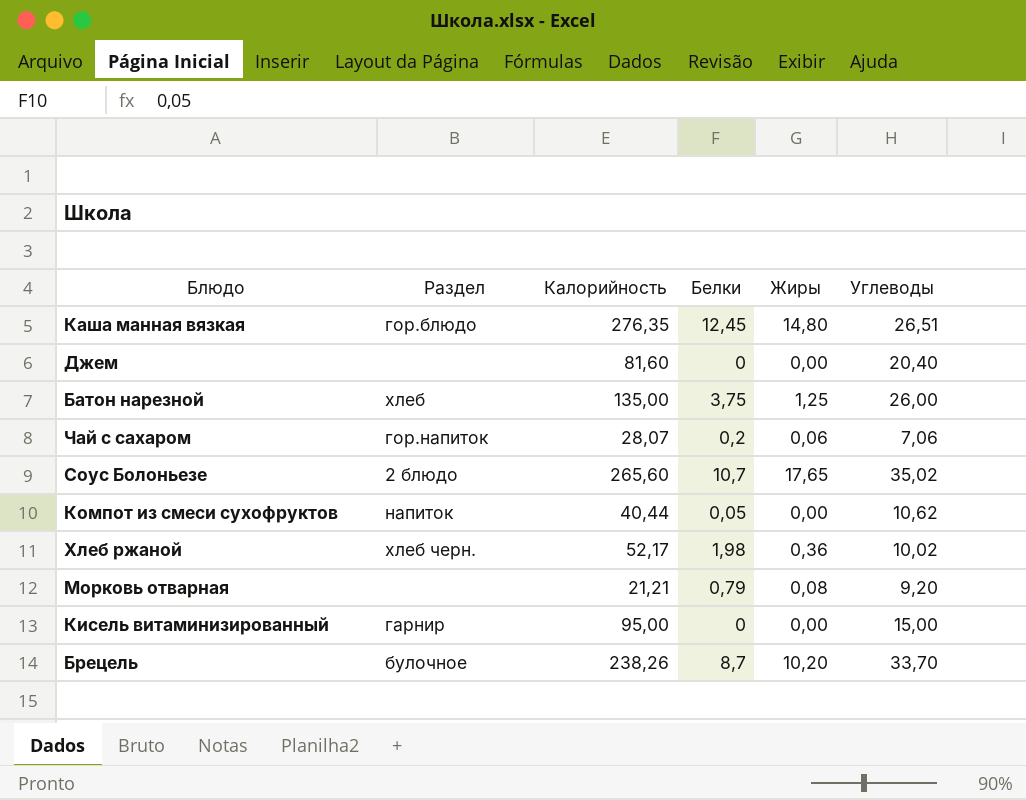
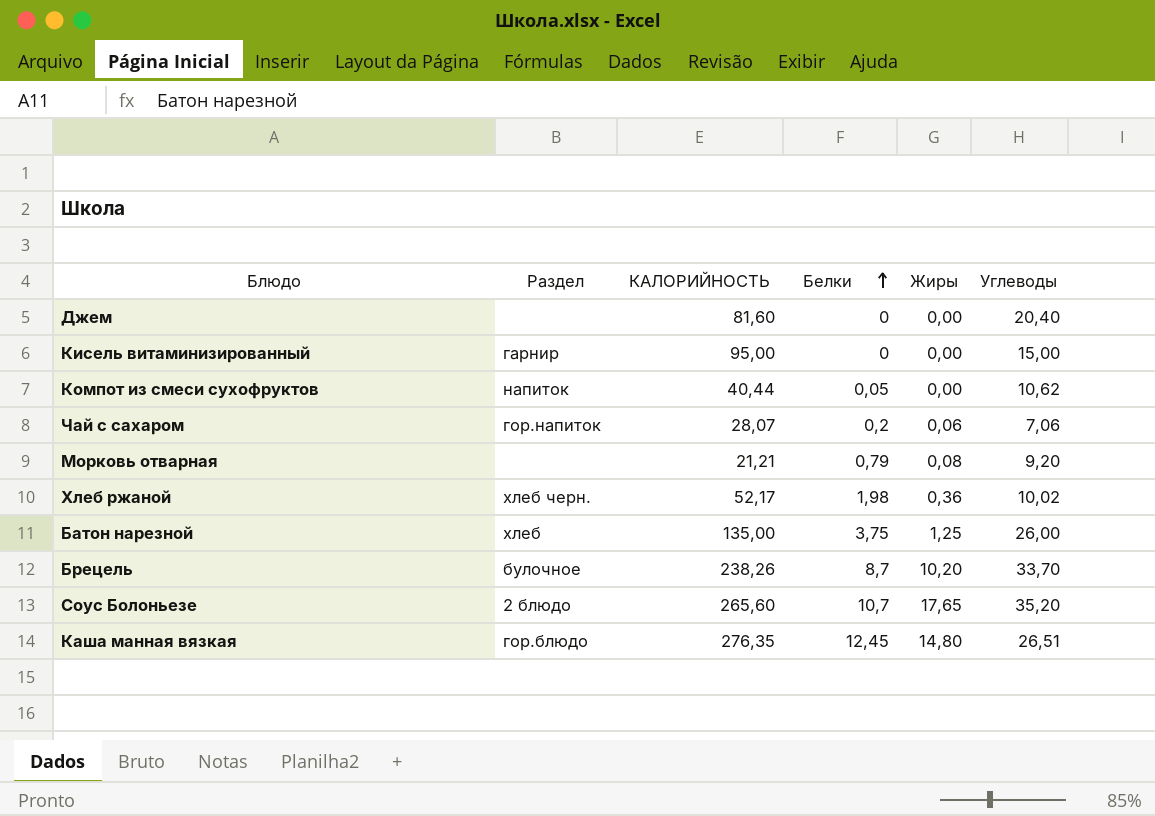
row order: none -> Белки ascending
column name: Калорийность -> КАЛОРИЙНОСТЬ
Соус Болоньезе | Углеводы: 35,02 -> 35,20

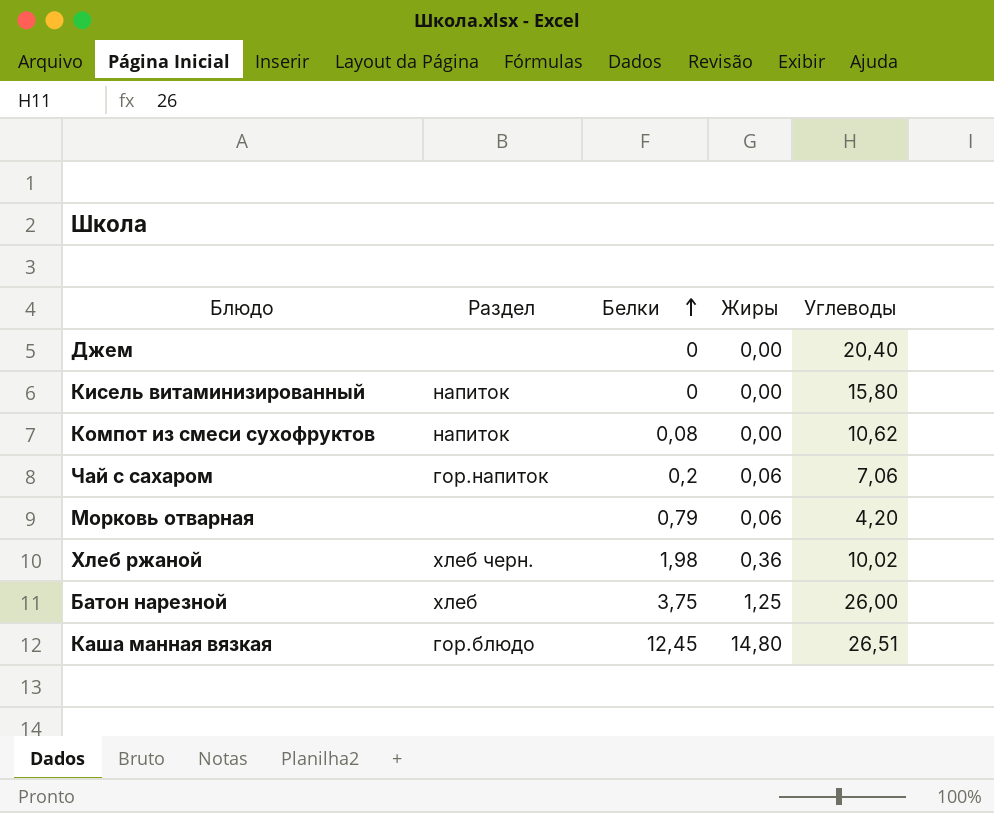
column КАЛОРИЙНОСТЬ | position: 3 -> none
row Брецель: булочное | 238,26 | 8,7 | 10,20 | 33,70 -> none
row Соус Болоньезе: 2 блюдо | 265,60 | 10,7 | 17,65 | 35,20 -> none
Кисель витаминизированный | Раздел: гарнир -> напиток
Кисель витаминизированный | Углеводы: 15,00 -> 15,80
Компот из смеси сухофруктов | Белки: 0,05 -> 0,08
Морковь отварная | Жиры: 0,08 -> 0,06
Морковь отварная | Углеводы: 9,20 -> 4,20

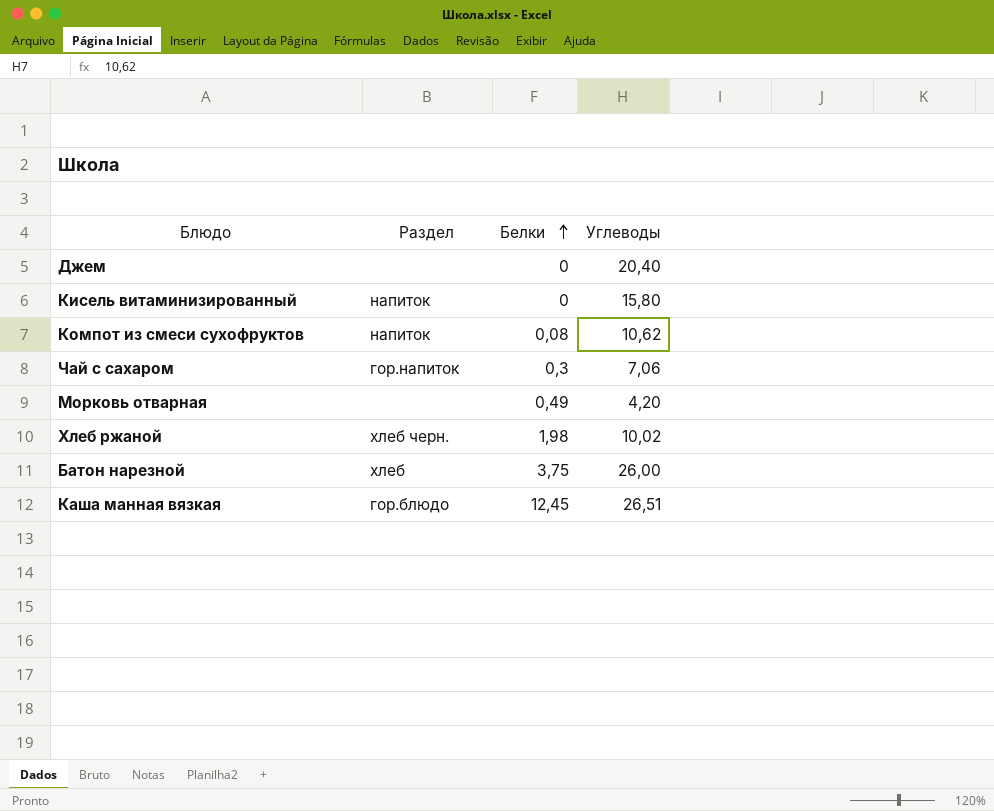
column Жиры | position: 4 -> none
Чай с сахаром | Белки: 0,2 -> 0,3
Морковь отварная | Белки: 0,79 -> 0,49

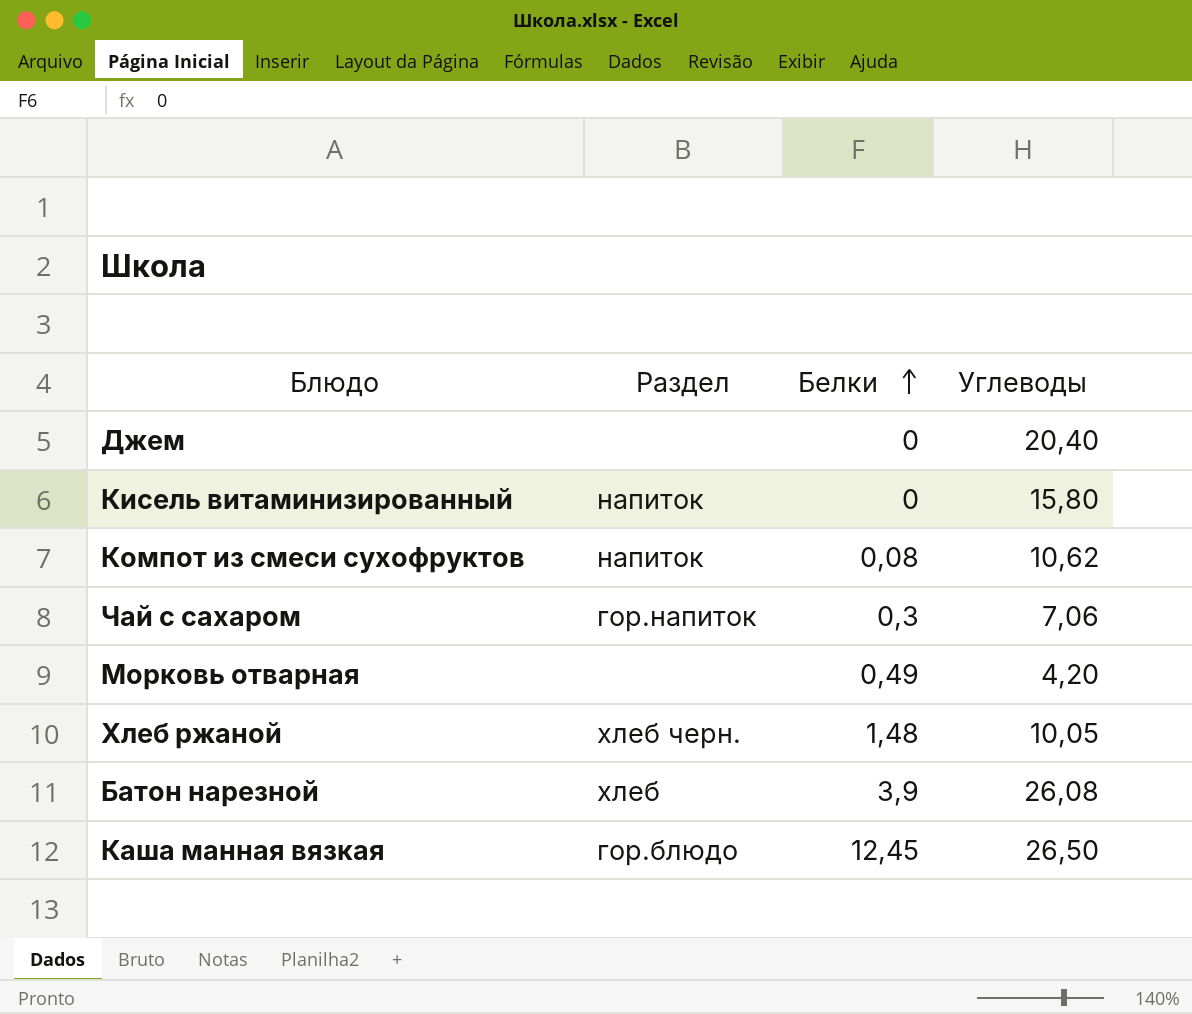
Хлеб ржаной | Белки: 1,98 -> 1,48
Хлеб ржаной | Углеводы: 10,02 -> 10,05
Батон нарезной | Белки: 3,75 -> 3,9
Батон нарезной | Углеводы: 26,00 -> 26,08
Каша манная вязкая | Углеводы: 26,51 -> 26,50

